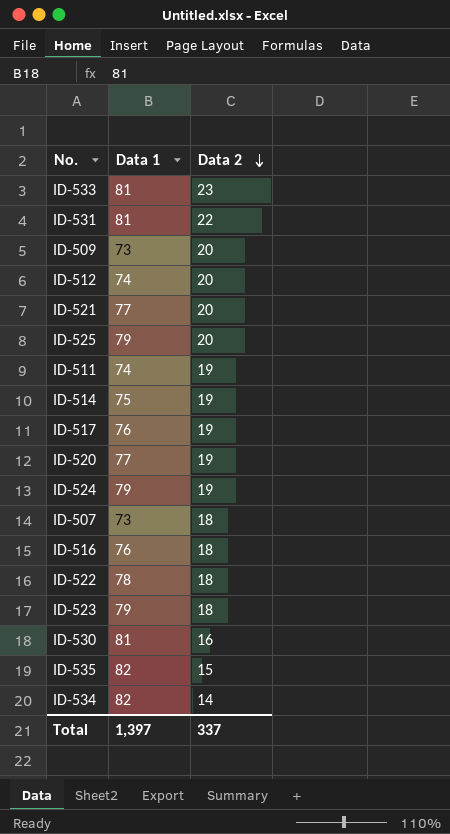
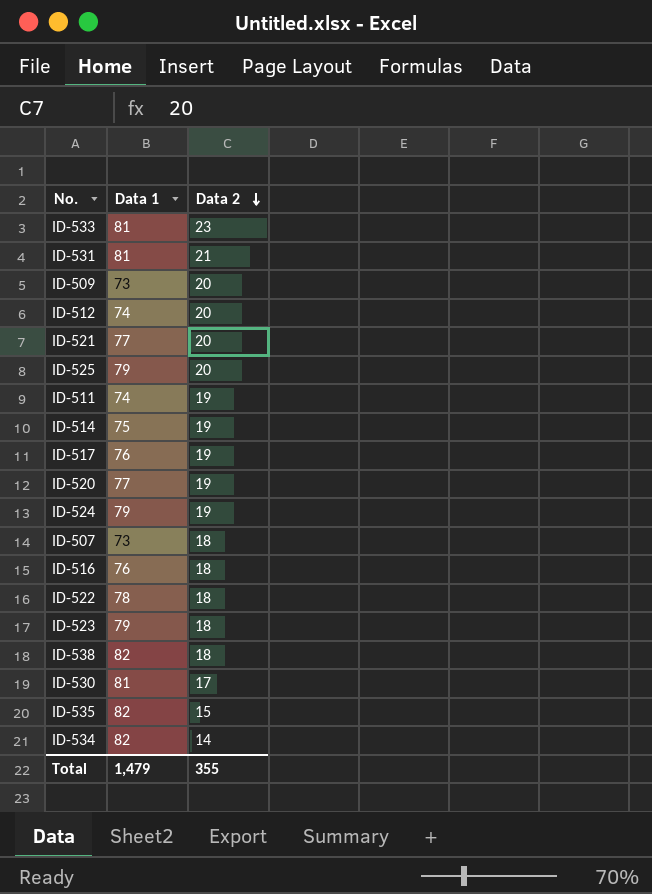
ID-531 | Data 2: 22 -> 21
row ID-538: none -> 82 | 18
ID-530 | Data 2: 16 -> 17
Total | Data 1: 1,397 -> 1,479
Total | Data 2: 337 -> 355

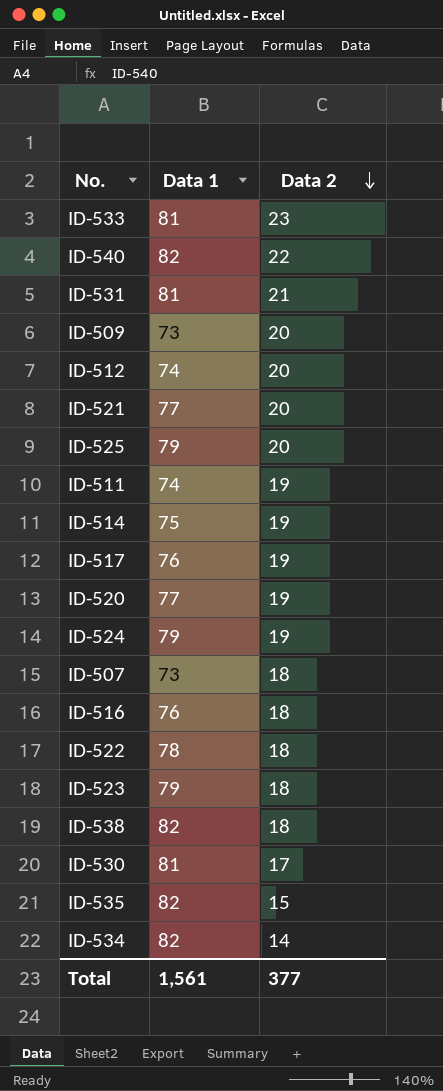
row ID-540: none -> 82 | 22
Total | Data 1: 1,479 -> 1,561
Total | Data 2: 355 -> 377

